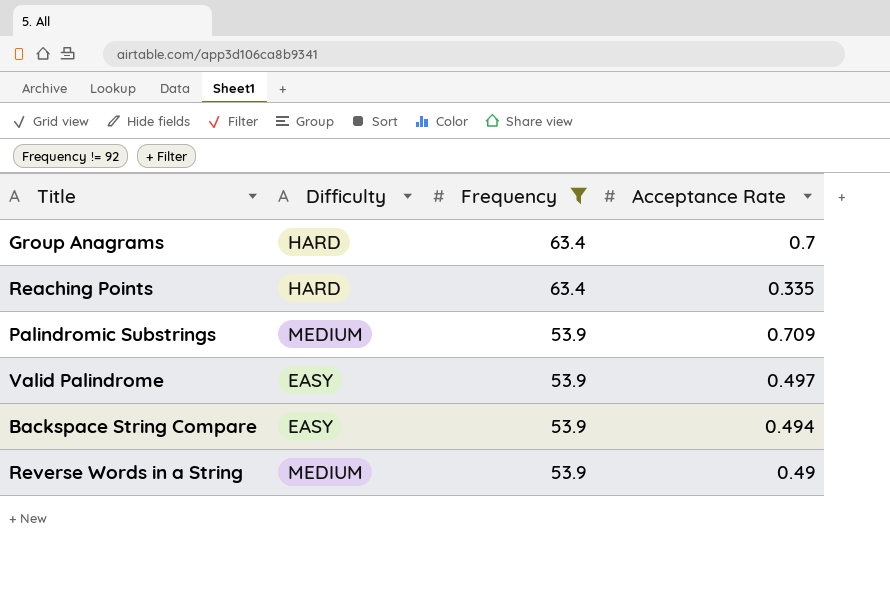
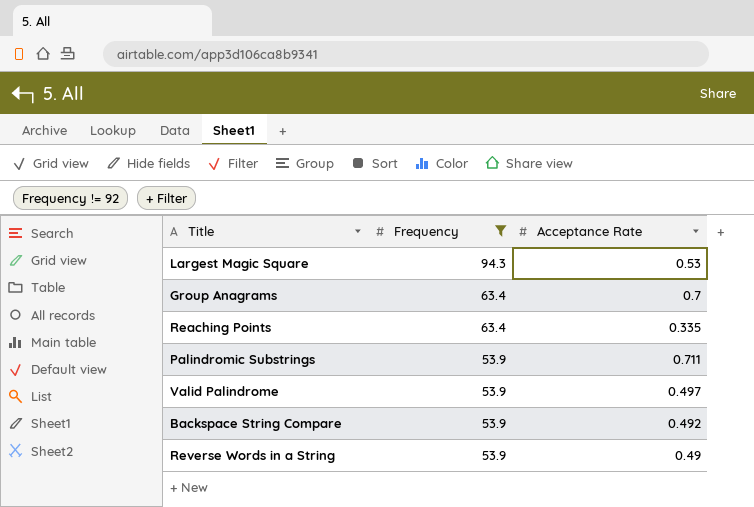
column Difficulty | position: 2 -> none
row Largest Magic Square: none -> 94.3 | 0.53
Palindromic Substrings | Acceptance Rate: 0.709 -> 0.711
Backspace String Compare | Acceptance Rate: 0.494 -> 0.492

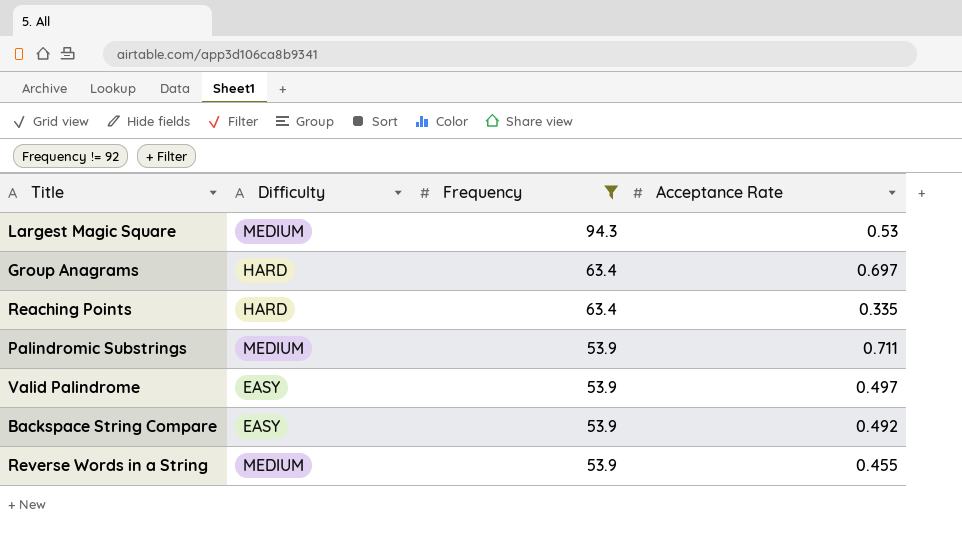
column Difficulty | position: none -> 2
Group Anagrams | Acceptance Rate: 0.7 -> 0.697
Reverse Words in a String | Acceptance Rate: 0.49 -> 0.455

